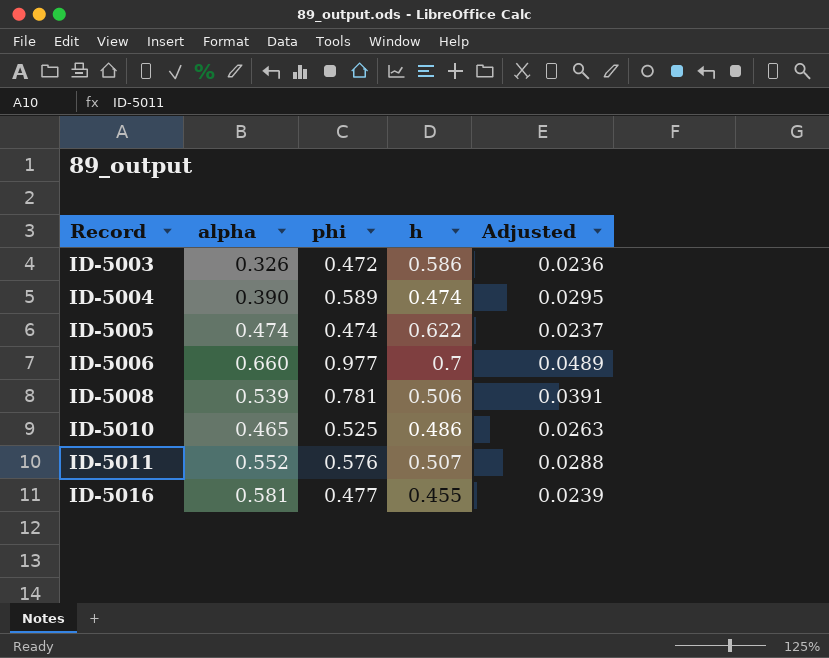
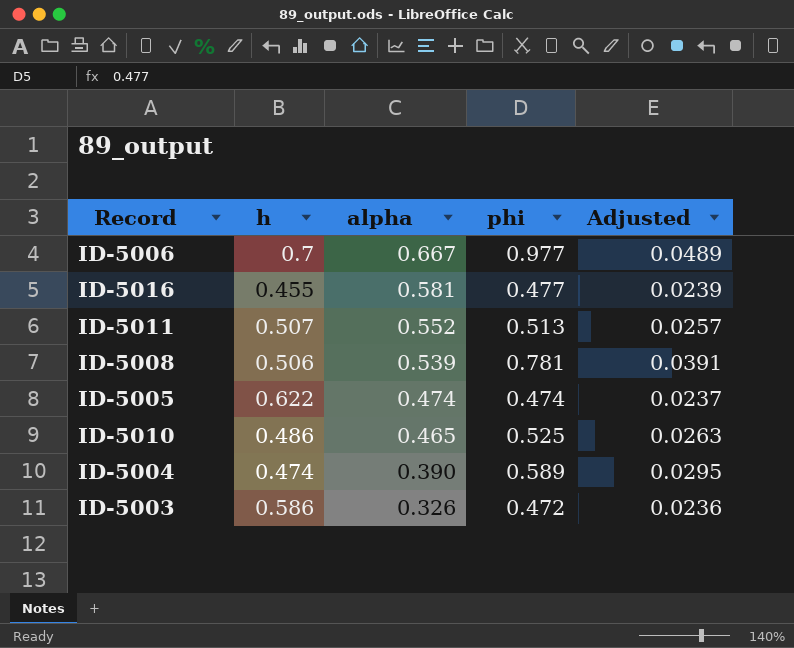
row order: Record ascending -> alpha descending
column h | position: 4 -> 2
ID-5006 | alpha: 0.660 -> 0.667
ID-5011 | phi: 0.576 -> 0.513
ID-5011 | Adjusted: 0.0288 -> 0.0257

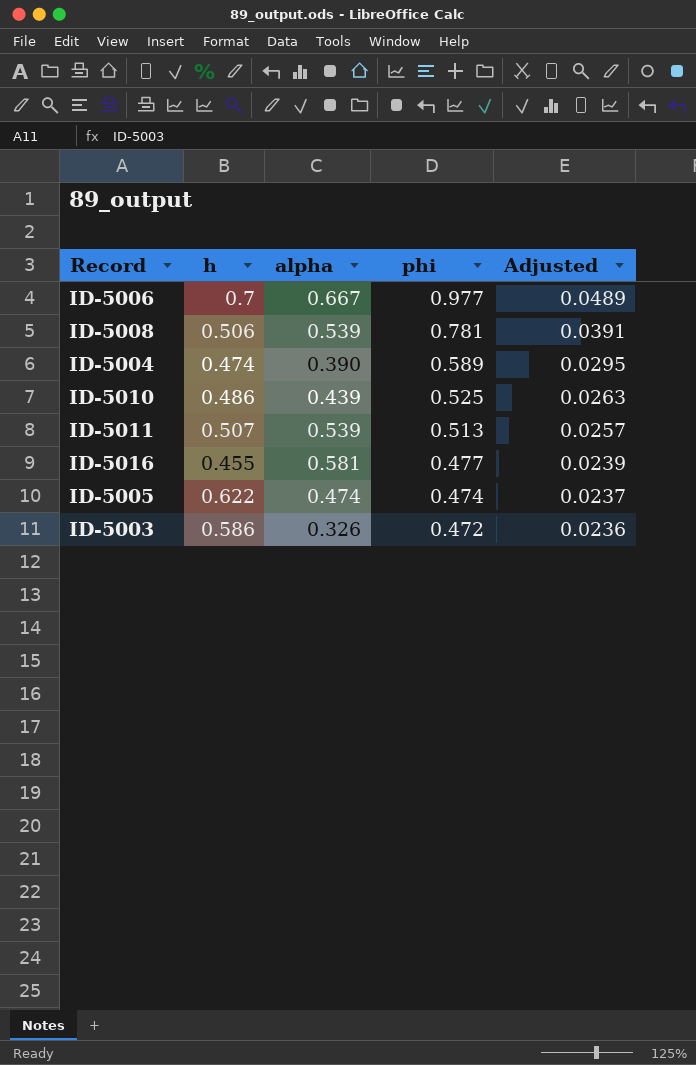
row order: alpha descending -> phi descending
ID-5010 | alpha: 0.465 -> 0.439
ID-5011 | alpha: 0.552 -> 0.539

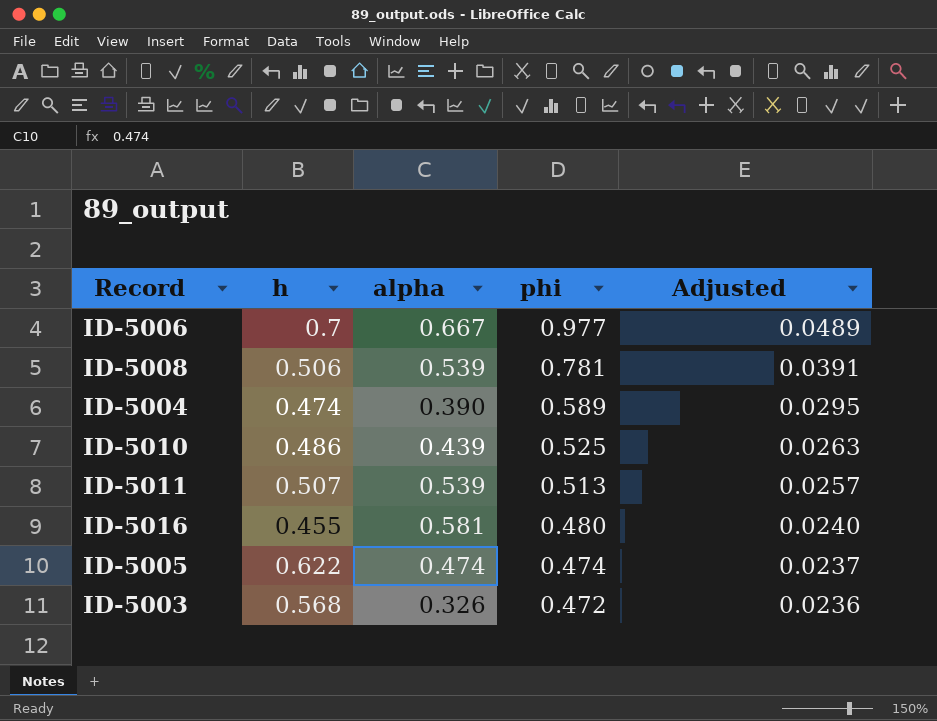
ID-5016 | phi: 0.477 -> 0.480
ID-5016 | Adjusted: 0.0239 -> 0.0240
ID-5003 | h: 0.586 -> 0.568

